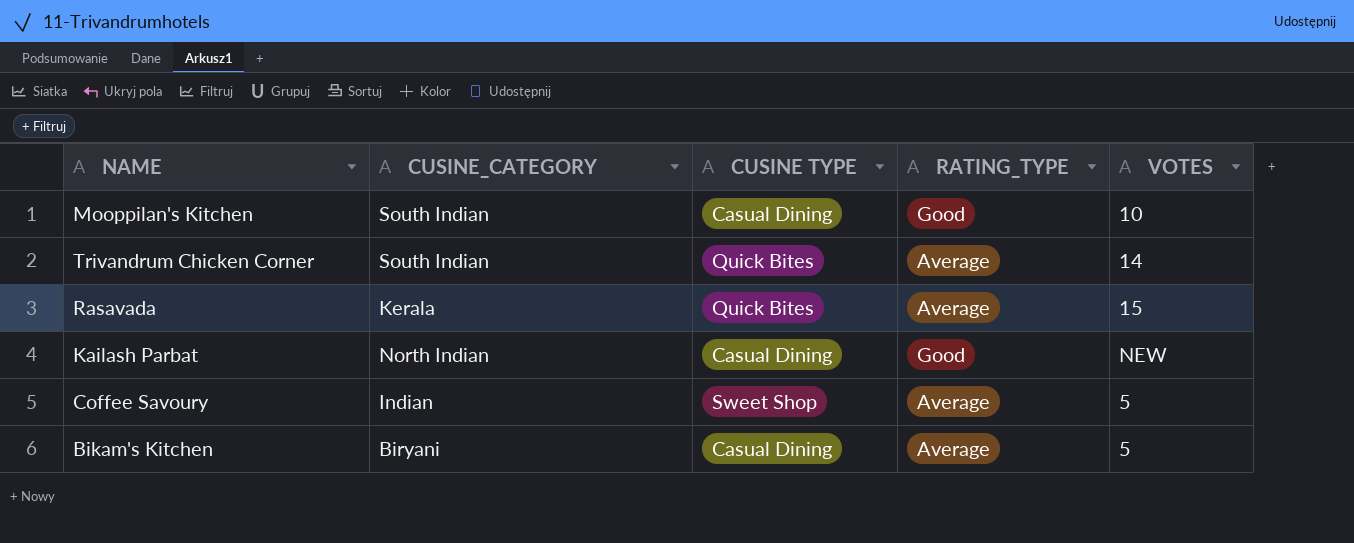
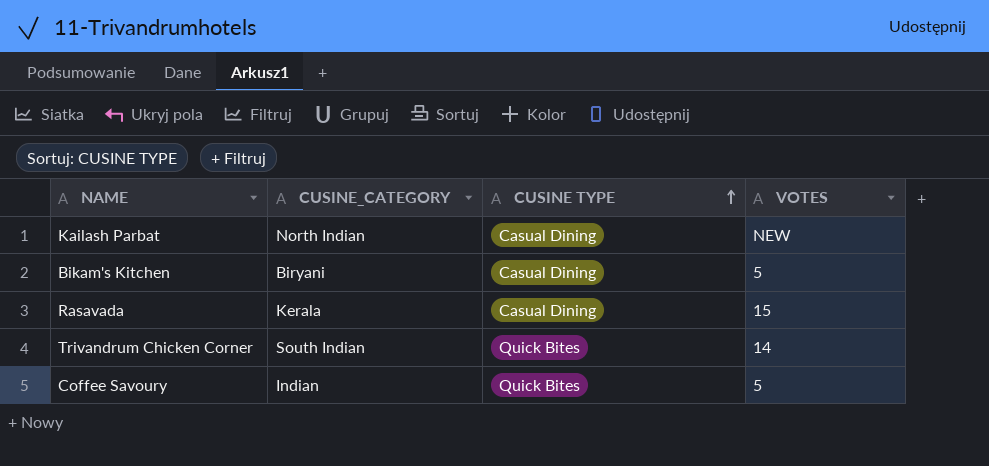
row order: none -> CUSINE TYPE ascending
column RATING_TYPE | position: 4 -> none
row Mooppilan's Kitchen: South Indian | Casual Dining | Good | 10 -> none
Rasavada | CUSINE TYPE: Quick Bites -> Casual Dining
Coffee Savoury | CUSINE TYPE: Sweet Shop -> Quick Bites

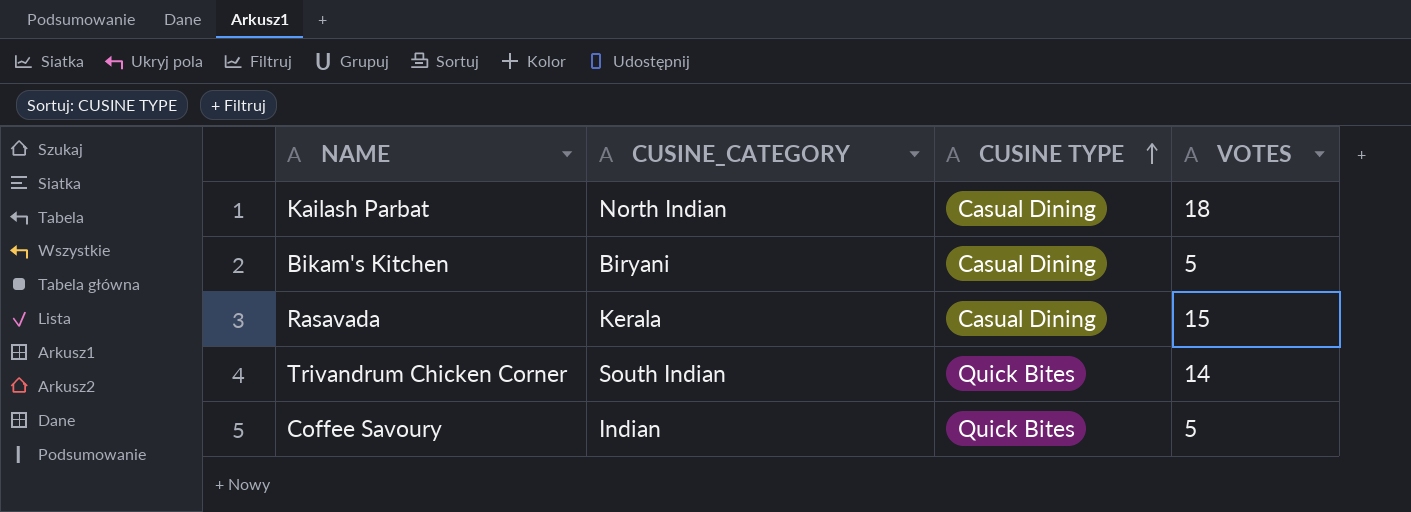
Kailash Parbat | VOTES: NEW -> 18

